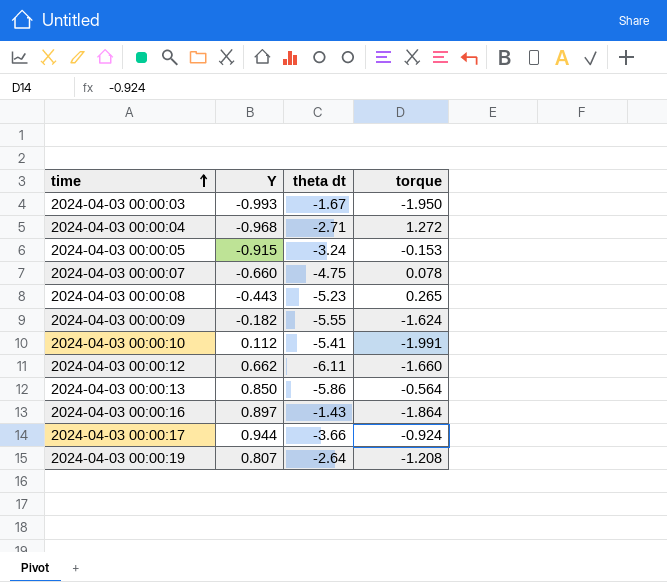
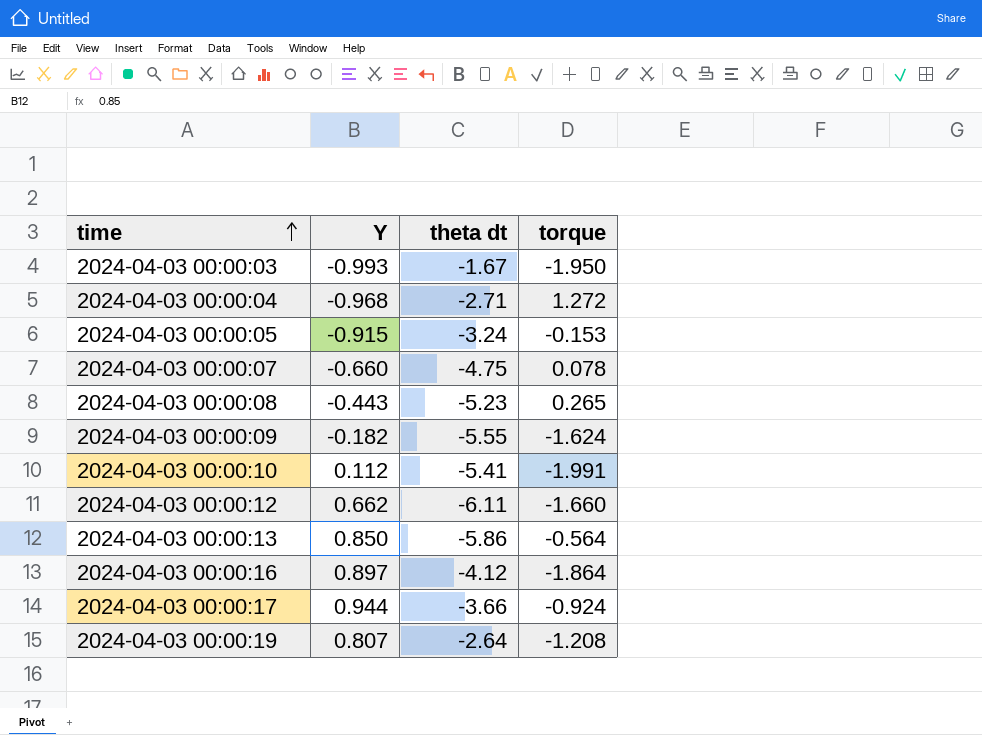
2024-04-03 00:00:16 | theta dt: -1.43 -> -4.12

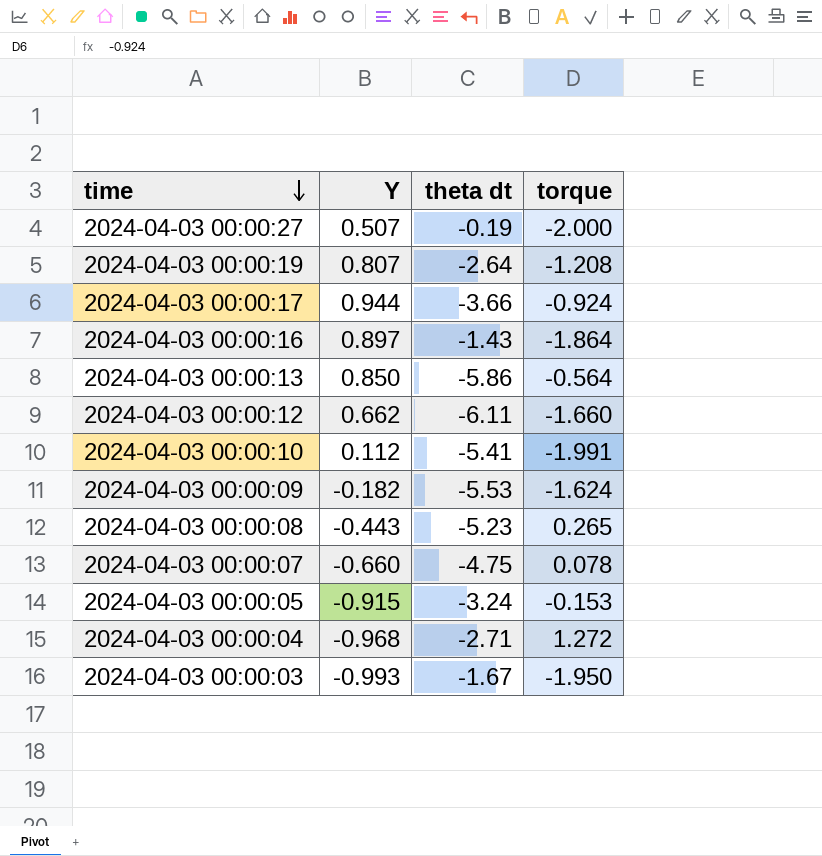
row order: time ascending -> time descending
row 2024-04-03 00:00:27: none -> 0.507 | -0.19 | -2.000
2024-04-03 00:00:16 | theta dt: -4.12 -> -1.43
2024-04-03 00:00:09 | theta dt: -5.55 -> -5.53

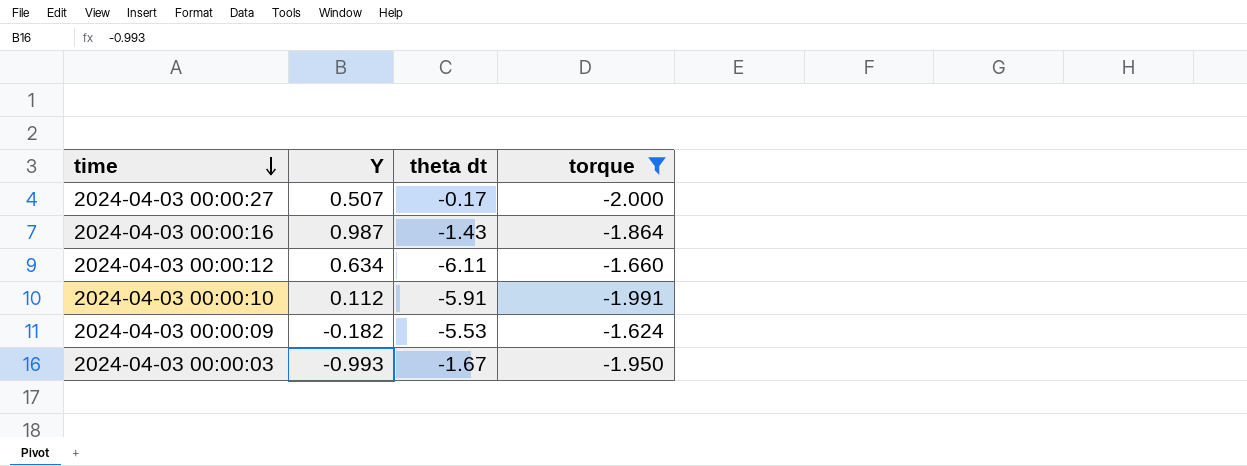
filter: none -> torque <= -1.624
2024-04-03 00:00:27 | theta dt: -0.19 -> -0.17
2024-04-03 00:00:16 | Y: 0.897 -> 0.987
2024-04-03 00:00:12 | Y: 0.662 -> 0.634
2024-04-03 00:00:10 | theta dt: -5.41 -> -5.91

